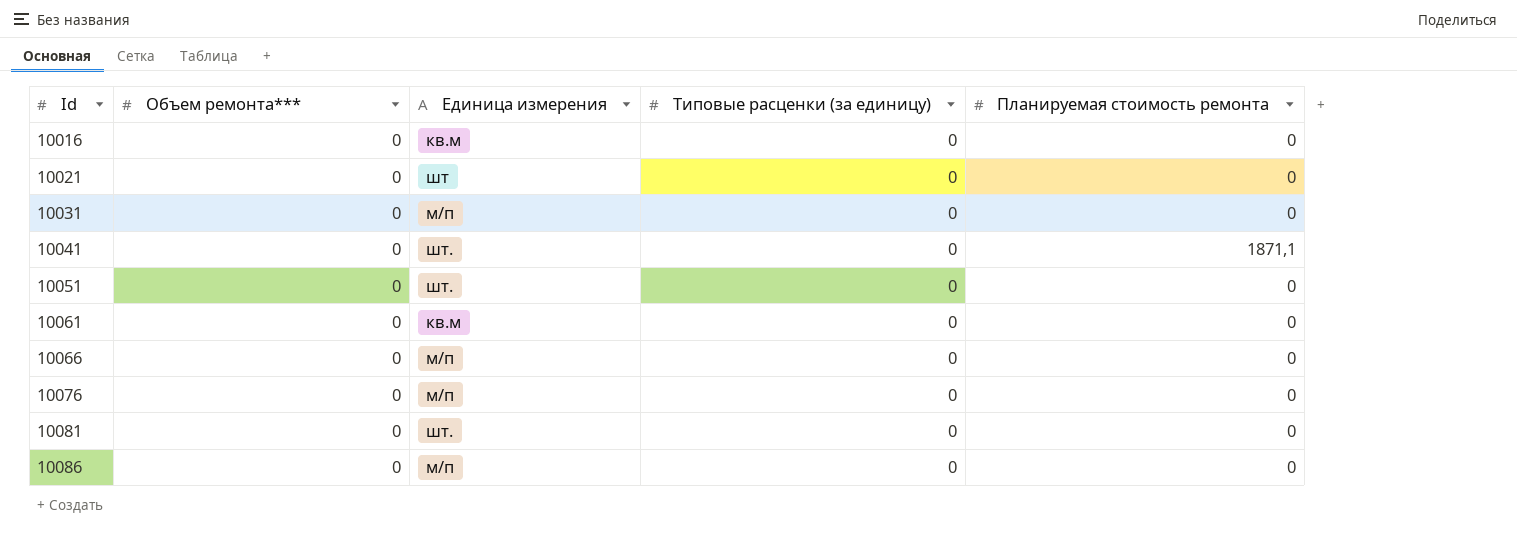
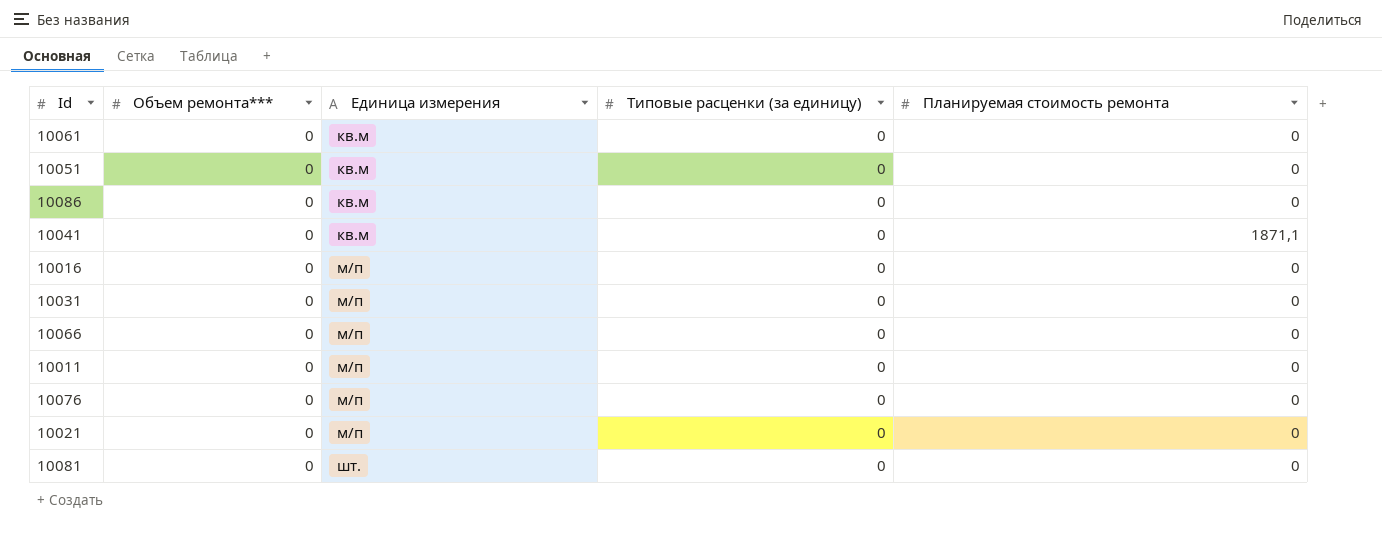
row order: Id ascending -> Единица измерения ascending
10051 | Единица измерения: шт. -> кв.м
10086 | Единица измерения: м/п -> кв.м
10041 | Единица измерения: шт. -> кв.м
10016 | Единица измерения: кв.м -> м/п
row 10011: none -> 0 | м/п | 0 | 0
10021 | Единица измерения: шт -> м/п

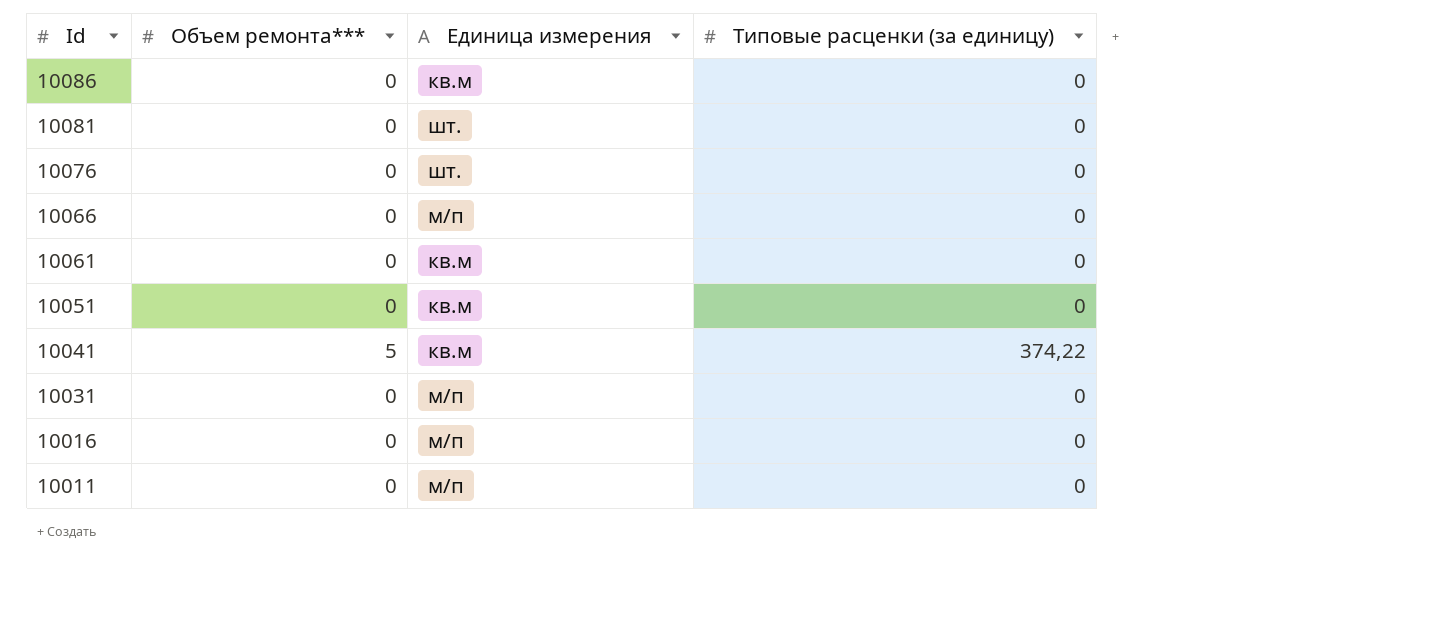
row order: Единица измерения ascending -> Id descending
column Планируемая стоимость ремонта | position: 5 -> none
row 10021: 0 | м/п | 0 | 0 -> none
10076 | Единица измерения: м/п -> шт.
10041 | Объем ремонта***: 0 -> 5
10041 | Типовые расценки (за единицу): 0 -> 374,22

